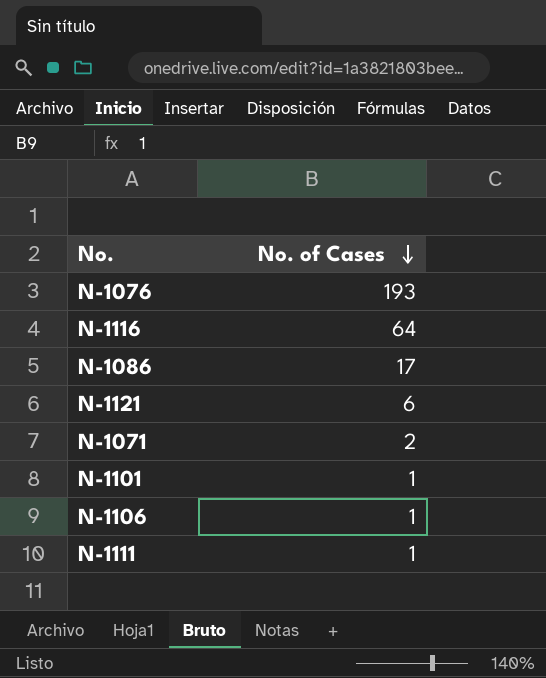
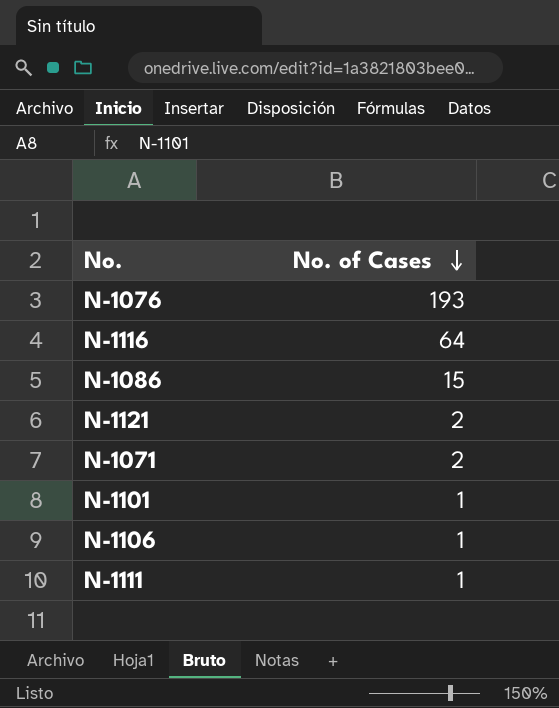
N-1086 | No. of Cases: 17 -> 15
N-1121 | No. of Cases: 6 -> 2

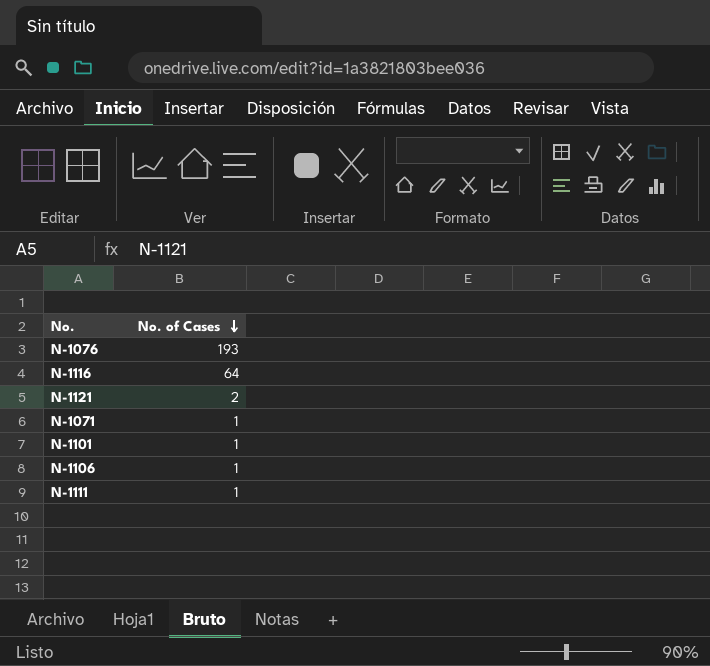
row N-1086: 15 -> none
N-1071 | No. of Cases: 2 -> 1

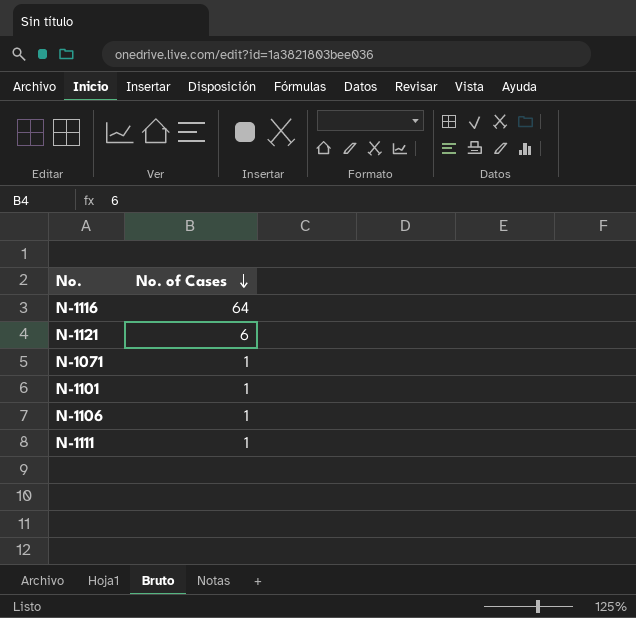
row N-1076: 193 -> none
N-1121 | No. of Cases: 2 -> 6

